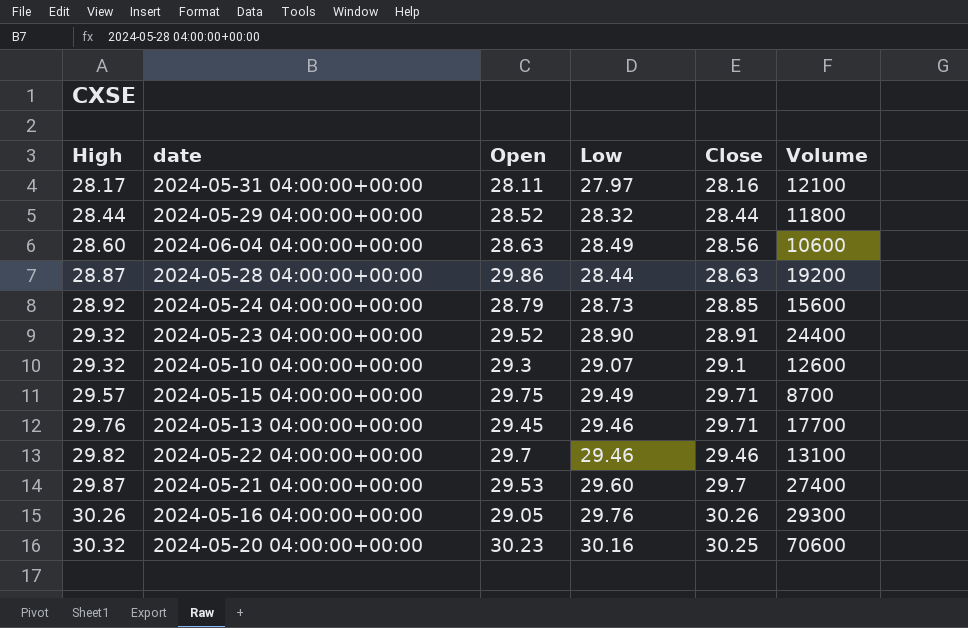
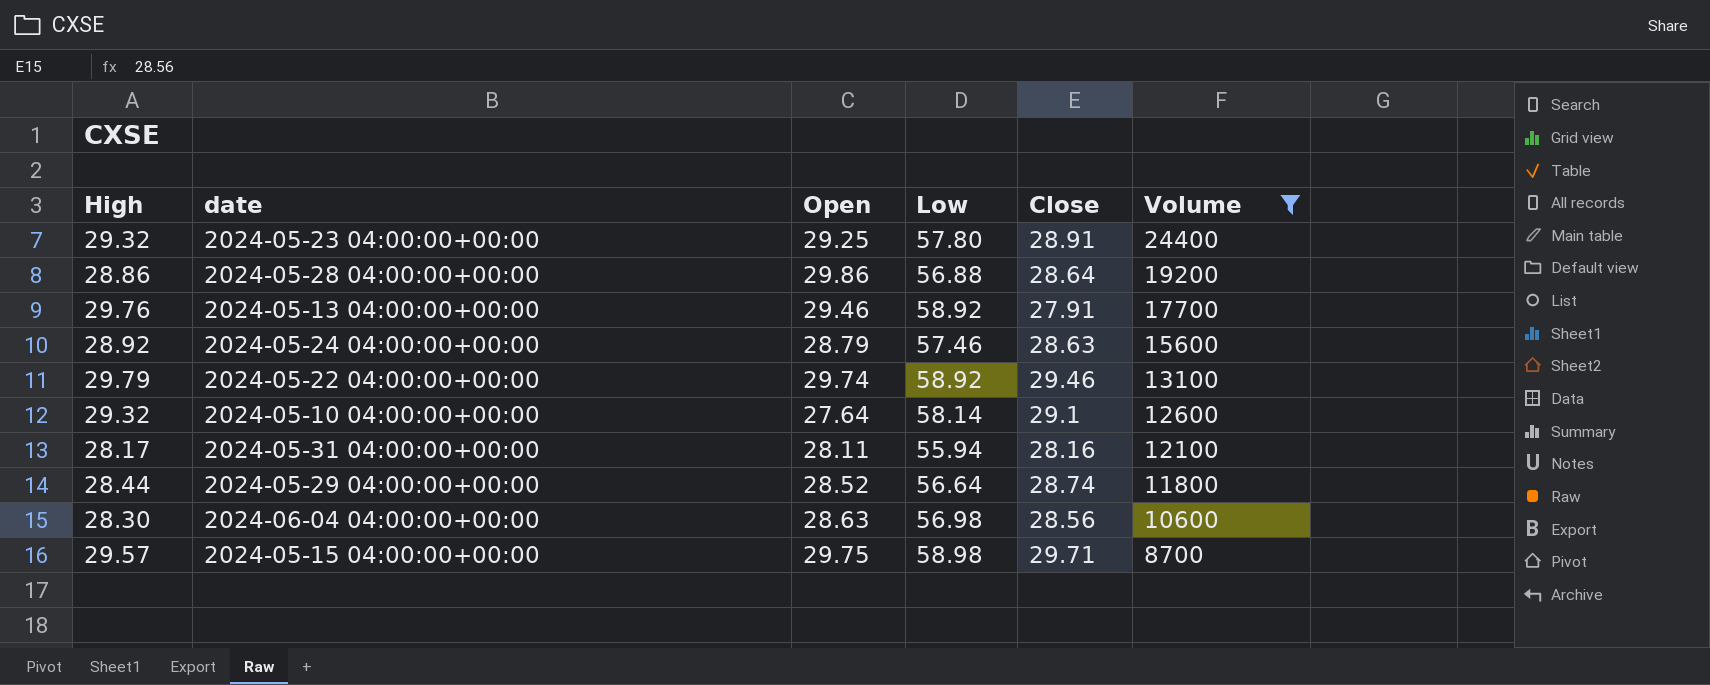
filter: none -> Volume <= 24400
row order: High ascending -> Volume descending
2024-05-23 04:00:00+00:00 | Open: 29.52 -> 29.25
2024-05-23 04:00:00+00:00 | Low: 28.90 -> 57.80
2024-05-28 04:00:00+00:00 | High: 28.87 -> 28.86
2024-05-28 04:00:00+00:00 | Low: 28.44 -> 56.88
2024-05-28 04:00:00+00:00 | Close: 28.63 -> 28.64
2024-05-13 04:00:00+00:00 | Open: 29.45 -> 29.46
2024-05-13 04:00:00+00:00 | Low: 29.46 -> 58.92
2024-05-13 04:00:00+00:00 | Close: 29.71 -> 27.91
2024-05-24 04:00:00+00:00 | Low: 28.73 -> 57.46
2024-05-24 04:00:00+00:00 | Close: 28.85 -> 28.63
2024-05-22 04:00:00+00:00 | High: 29.82 -> 29.79
2024-05-22 04:00:00+00:00 | Open: 29.7 -> 29.74
2024-05-22 04:00:00+00:00 | Low: 29.46 -> 58.92
2024-05-10 04:00:00+00:00 | Open: 29.3 -> 27.64
2024-05-10 04:00:00+00:00 | Low: 29.07 -> 58.14
2024-05-31 04:00:00+00:00 | Low: 27.97 -> 55.94
2024-05-29 04:00:00+00:00 | Low: 28.32 -> 56.64
2024-05-29 04:00:00+00:00 | Close: 28.44 -> 28.74
2024-06-04 04:00:00+00:00 | High: 28.60 -> 28.30
2024-06-04 04:00:00+00:00 | Low: 28.49 -> 56.98
2024-05-15 04:00:00+00:00 | Low: 29.49 -> 58.98

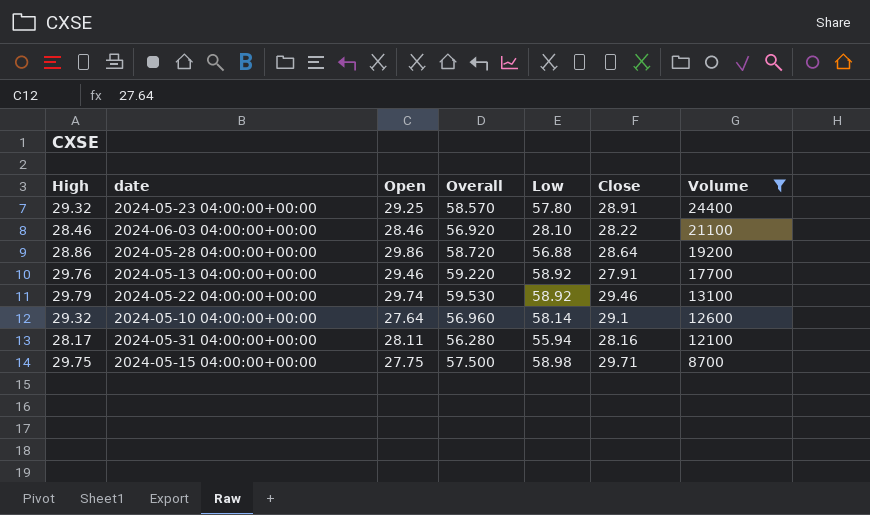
column Overall | formula: none -> [High] + [Open]
row 2024-05-24 04:00:00+00:00: 28.92 | 28.79 | 57.46 | 28.63 | 15600 -> none
row 2024-05-29 04:00:00+00:00: 28.44 | 28.52 | 56.64 | 28.74 | 11800 -> none
row 2024-06-04 04:00:00+00:00: 28.30 | 28.63 | 56.98 | 28.56 | 10600 -> none
row 2024-06-03 04:00:00+00:00: none -> 28.46 | 28.46 | 56.920 | 28.10 | 28.22 | 21100
2024-05-15 04:00:00+00:00 | High: 29.57 -> 29.75
2024-05-15 04:00:00+00:00 | Open: 29.75 -> 27.75

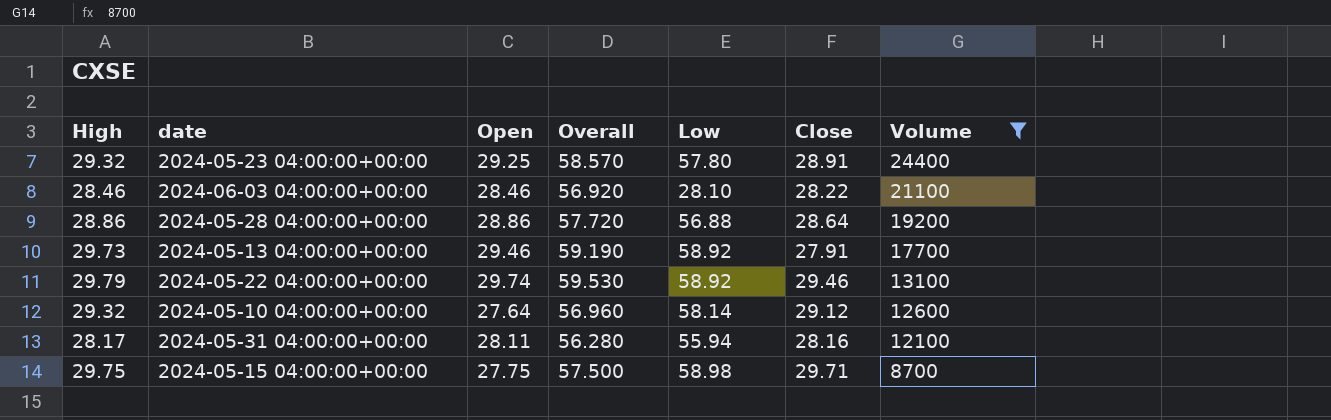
2024-05-28 04:00:00+00:00 | Open: 29.86 -> 28.86
2024-05-28 04:00:00+00:00 | Overall: 58.720 -> 57.720
2024-05-13 04:00:00+00:00 | High: 29.76 -> 29.73
2024-05-13 04:00:00+00:00 | Overall: 59.220 -> 59.190
2024-05-10 04:00:00+00:00 | Close: 29.1 -> 29.12

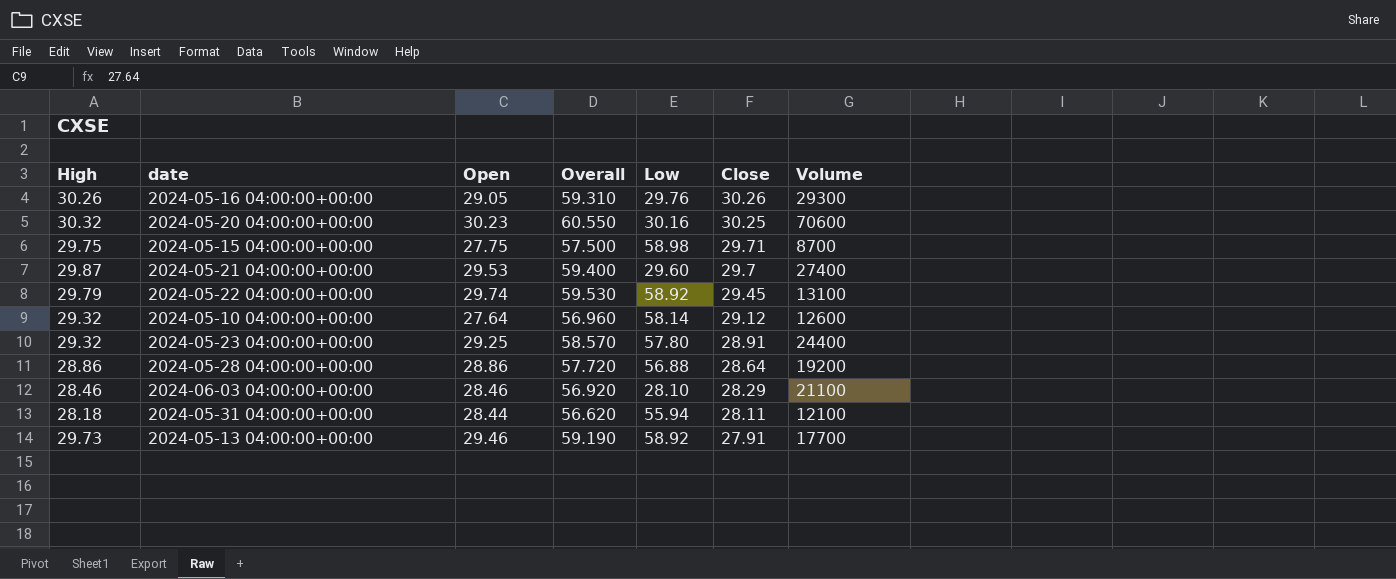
filter: Volume <= 24400 -> none
row order: Volume descending -> Close descending
2024-05-22 04:00:00+00:00 | Close: 29.46 -> 29.45
2024-06-03 04:00:00+00:00 | Close: 28.22 -> 28.29
2024-05-31 04:00:00+00:00 | High: 28.17 -> 28.18
2024-05-31 04:00:00+00:00 | Open: 28.11 -> 28.44
2024-05-31 04:00:00+00:00 | Overall: 56.280 -> 56.620
2024-05-31 04:00:00+00:00 | Close: 28.16 -> 28.11

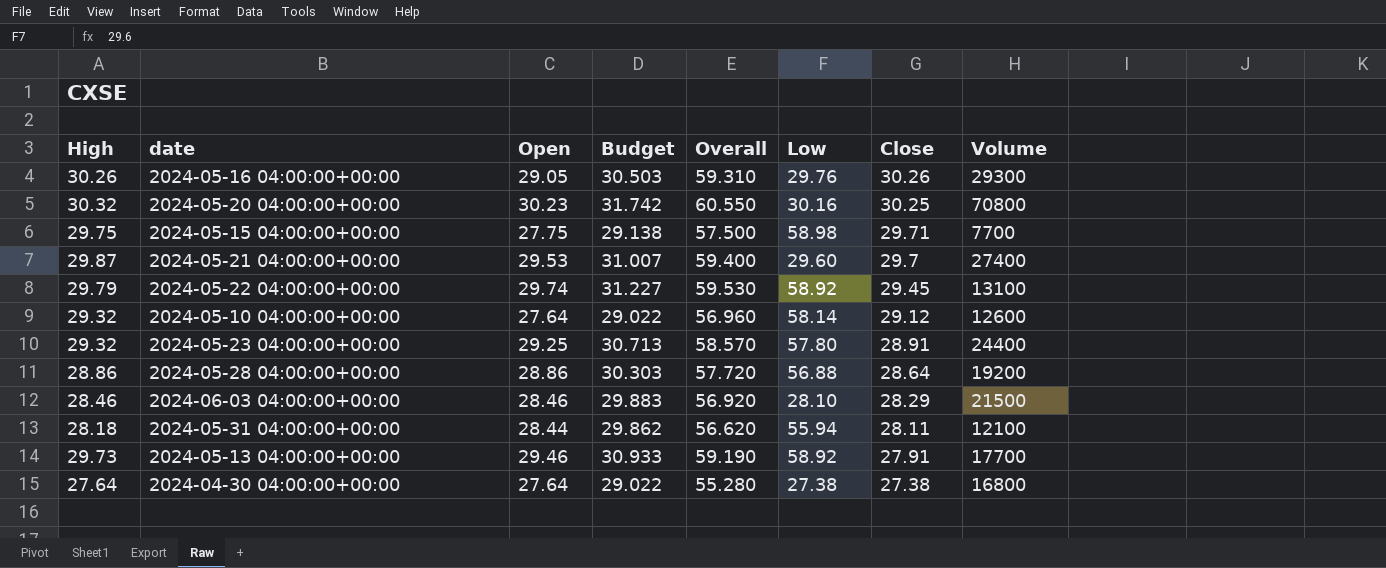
column Budget | formula: none -> [Open] * 1.05
2024-05-20 04:00:00+00:00 | Volume: 70600 -> 70800
2024-05-15 04:00:00+00:00 | Volume: 8700 -> 7700
2024-06-03 04:00:00+00:00 | Volume: 21100 -> 21500
row 2024-04-30 04:00:00+00:00: none -> 27.64 | 27.64 | 29.022 | 55.280 | 27.38 | 27.38 | 16800

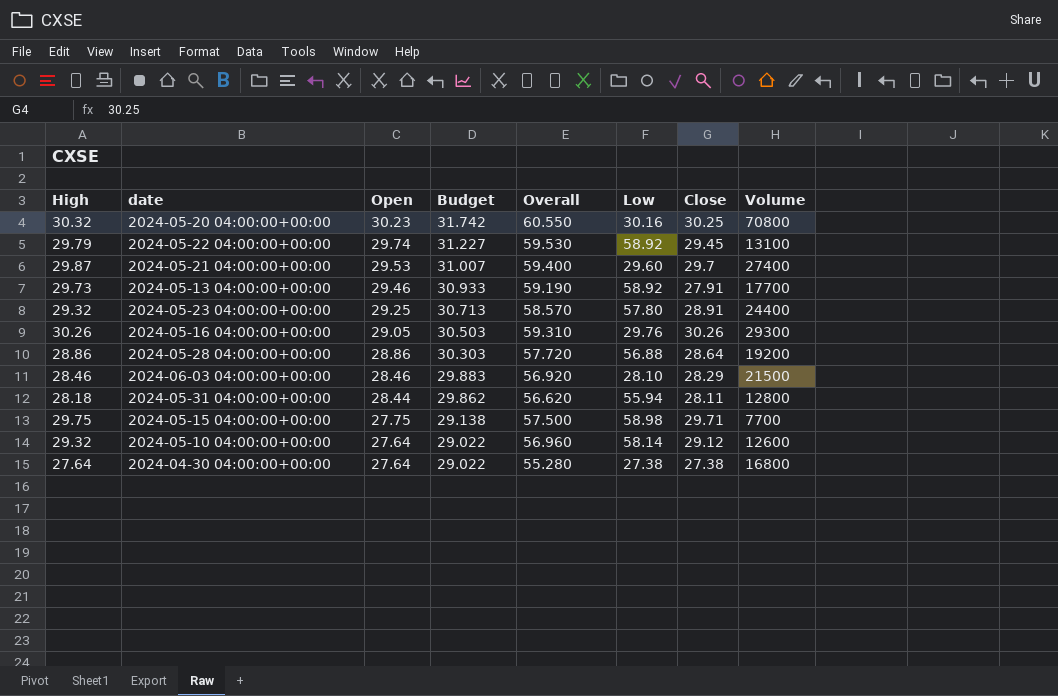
row order: Close descending -> Open descending
2024-05-31 04:00:00+00:00 | Volume: 12100 -> 12800

